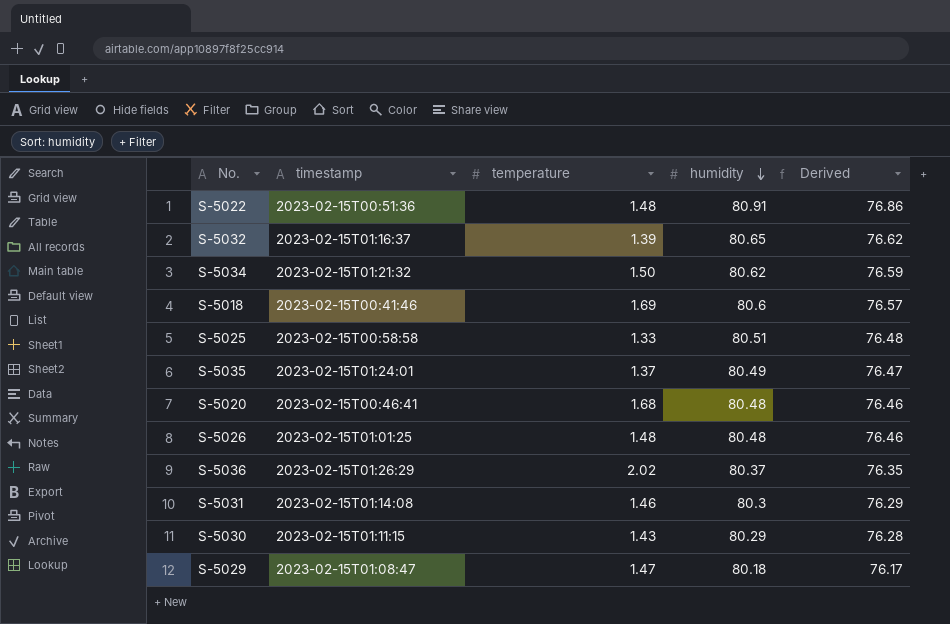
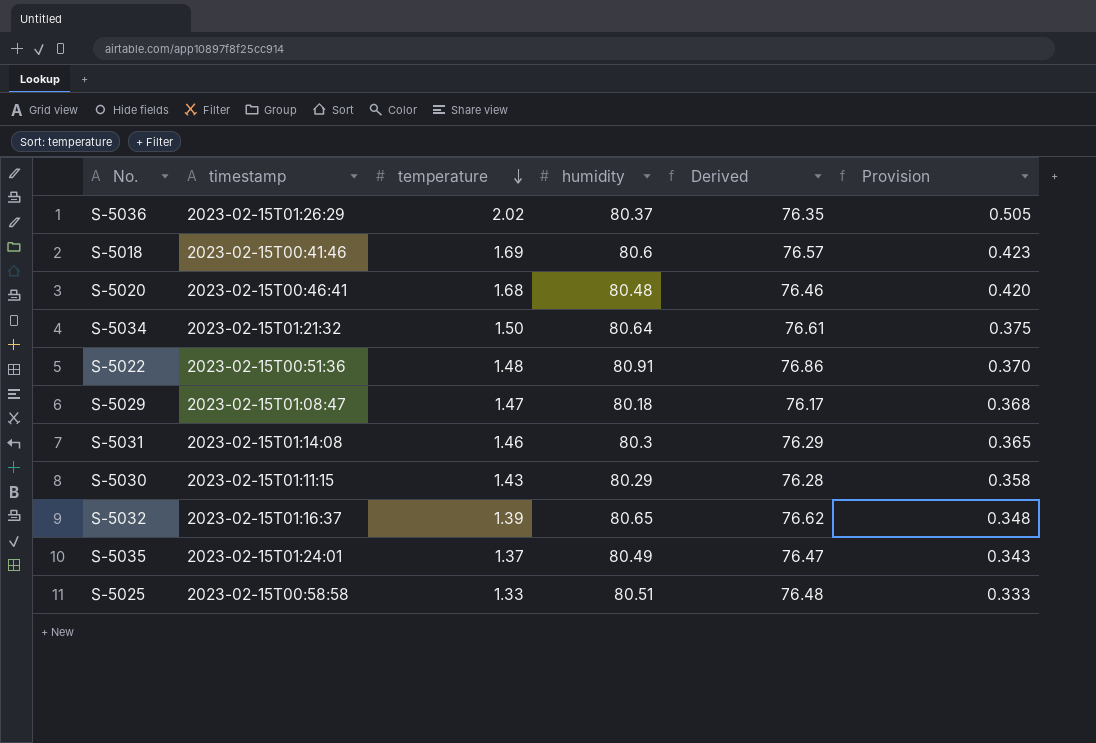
row order: humidity descending -> temperature descending
column Provision | formula: none -> [temperature] * 0.25
row S-5026: 2023-02-15T01:01:25 | 1.48 | 80.48 | 76.46 -> none
S-5034 | humidity: 80.62 -> 80.64
S-5034 | Derived: 76.59 -> 76.61

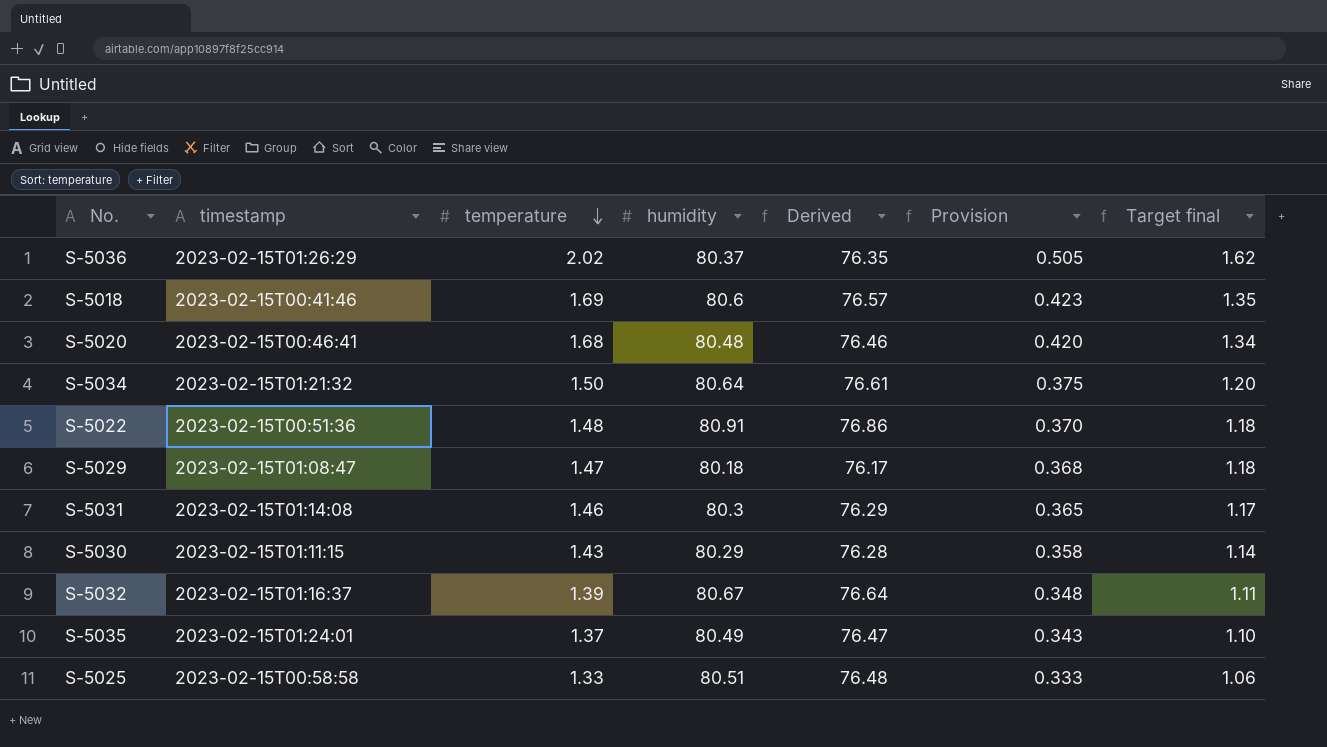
column Target final | formula: none -> [temperature] * 0.8
S-5032 | humidity: 80.65 -> 80.67
S-5032 | Derived: 76.62 -> 76.64

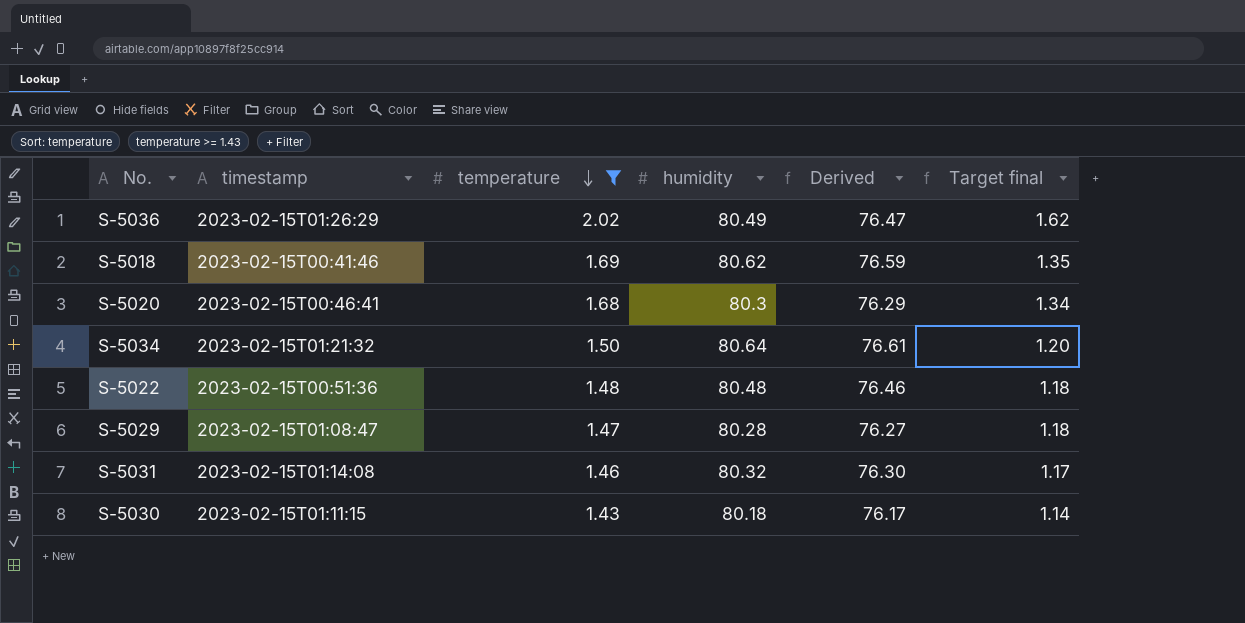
filter: none -> temperature >= 1.43
column Provision | formula: [temperature] * 0.25 -> none
S-5036 | humidity: 80.37 -> 80.49
S-5036 | Derived: 76.35 -> 76.47
S-5018 | humidity: 80.6 -> 80.62
S-5018 | Derived: 76.57 -> 76.59
S-5020 | humidity: 80.48 -> 80.3
S-5020 | Derived: 76.46 -> 76.29
S-5022 | humidity: 80.91 -> 80.48
S-5022 | Derived: 76.86 -> 76.46
S-5029 | humidity: 80.18 -> 80.28
S-5029 | Derived: 76.17 -> 76.27
S-5031 | humidity: 80.3 -> 80.32
S-5031 | Derived: 76.29 -> 76.30
S-5030 | humidity: 80.29 -> 80.18
S-5030 | Derived: 76.28 -> 76.17

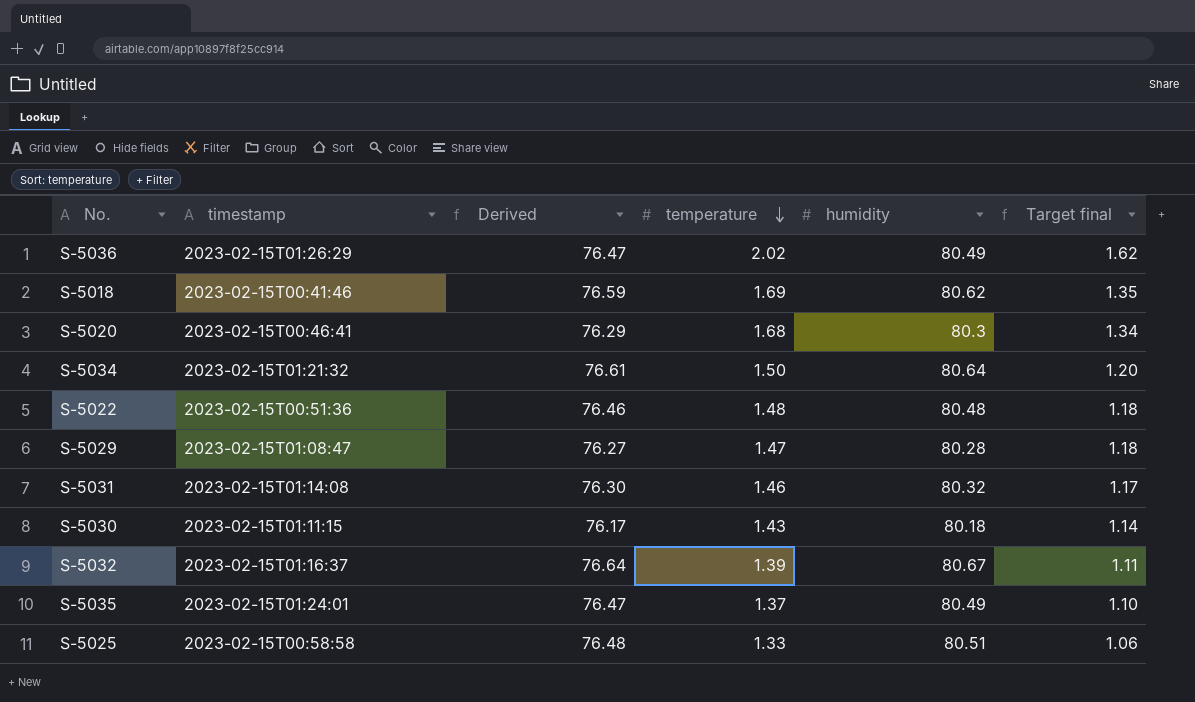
filter: temperature >= 1.43 -> none
column Derived | position: 5 -> 3

